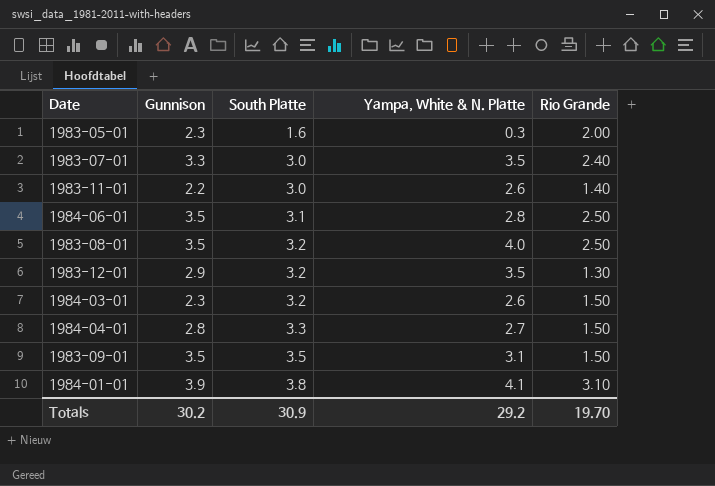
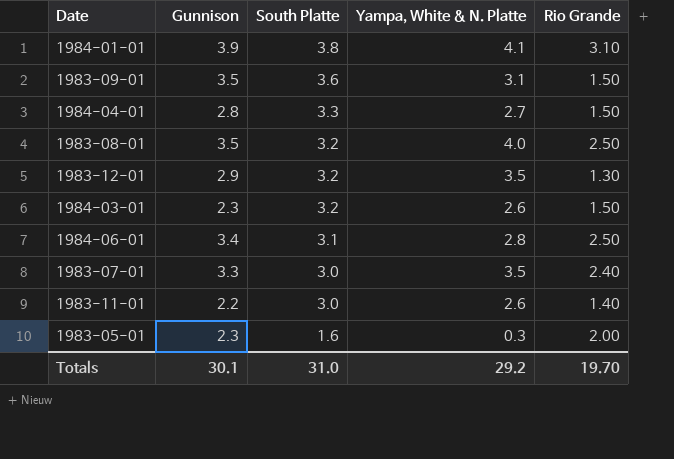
row order: South Platte ascending -> South Platte descending
1983-09-01 | South Platte: 3.5 -> 3.6
1984-06-01 | Gunnison: 3.5 -> 3.4
Totals | Gunnison: 30.2 -> 30.1
Totals | South Platte: 30.9 -> 31.0

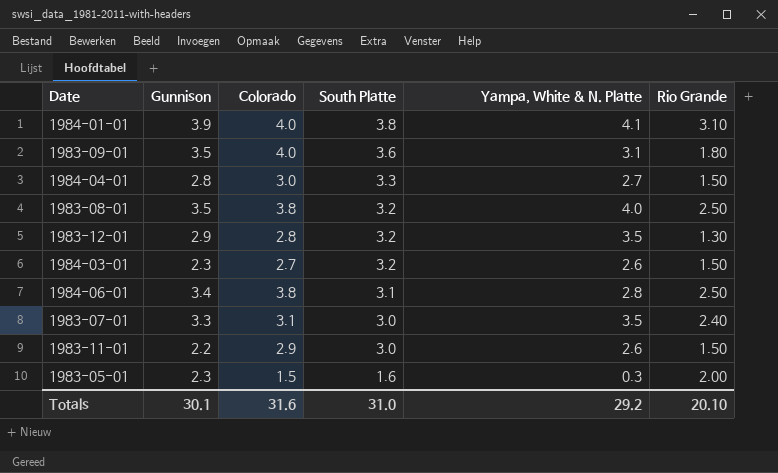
column Colorado | position: none -> 3
1983-09-01 | Rio Grande: 1.50 -> 1.80
1983-11-01 | Rio Grande: 1.40 -> 1.50
Totals | Rio Grande: 19.70 -> 20.10

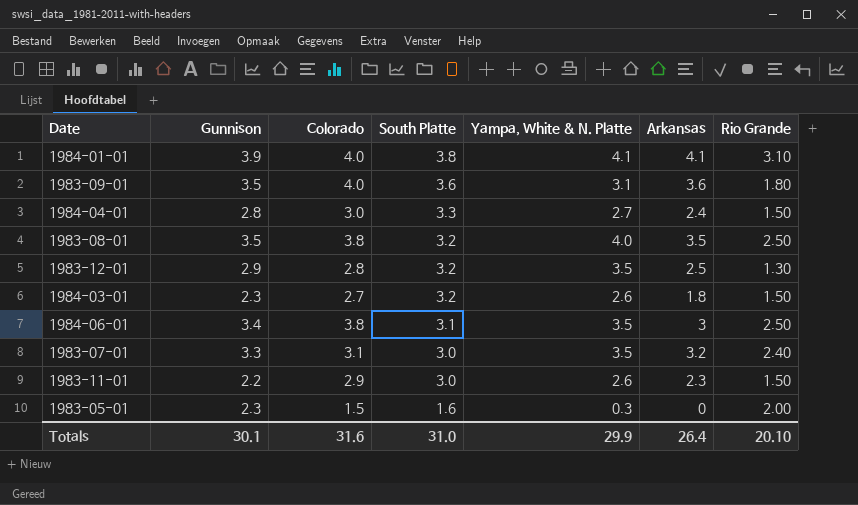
column Arkansas | position: none -> 6
1984-06-01 | Yampa, White & N. Platte: 2.8 -> 3.5
Totals | Yampa, White & N. Platte: 29.2 -> 29.9

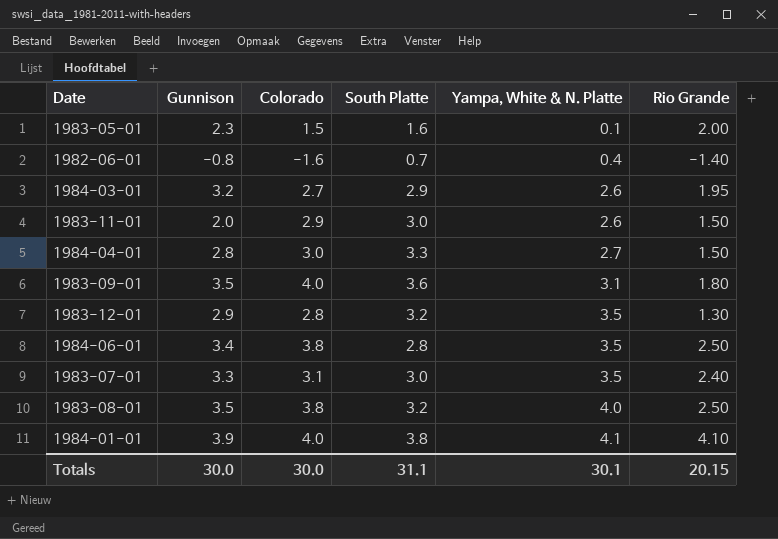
row order: South Platte descending -> Yampa, White & N. Platte ascending
column Arkansas | position: 6 -> none
1983-05-01 | Yampa, White & N. Platte: 0.3 -> 0.1
row 1982-06-01: none -> -0.8 | -1.6 | 0.7 | 0.4 | -1.40
1984-03-01 | Gunnison: 2.3 -> 3.2
1984-03-01 | South Platte: 3.2 -> 2.9
1984-03-01 | Rio Grande: 1.50 -> 1.95
1983-11-01 | Gunnison: 2.2 -> 2.0
1984-06-01 | South Platte: 3.1 -> 2.8
1984-01-01 | Rio Grande: 3.10 -> 4.10
Totals | Gunnison: 30.1 -> 30.0
Totals | Colorado: 31.6 -> 30.0
Totals | South Platte: 31.0 -> 31.1
Totals | Yampa, White & N. Platte: 29.9 -> 30.1
Totals | Rio Grande: 20.10 -> 20.15

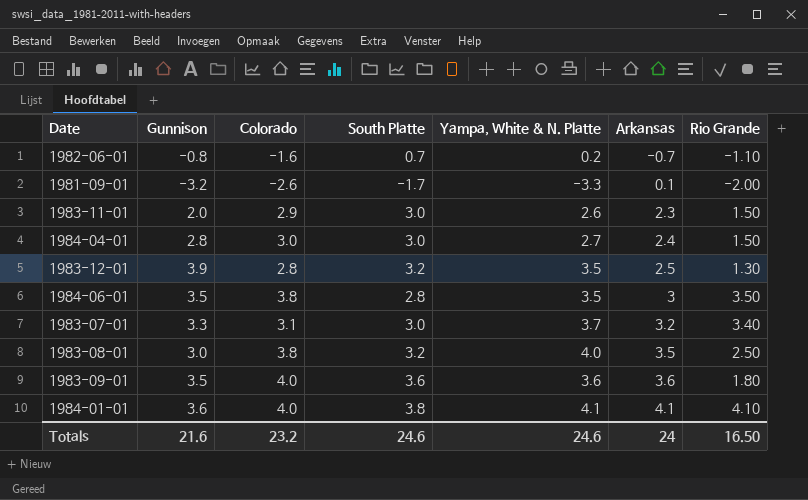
row order: Yampa, White & N. Platte ascending -> Arkansas ascending
column Arkansas | position: none -> 6
row 1983-05-01: 2.3 | 1.5 | 1.6 | 0.1 | 2.00 -> none
row 1984-03-01: 3.2 | 2.7 | 2.9 | 2.6 | 1.95 -> none
1982-06-01 | Yampa, White & N. Platte: 0.4 -> 0.2
1982-06-01 | Rio Grande: -1.40 -> -1.10
row 1981-09-01: none -> -3.2 | -2.6 | -1.7 | -3.3 | 0.1 | -2.00
1984-04-01 | South Platte: 3.3 -> 3.0
1983-12-01 | Gunnison: 2.9 -> 3.9
1984-06-01 | Gunnison: 3.4 -> 3.5
1984-06-01 | Rio Grande: 2.50 -> 3.50
1983-07-01 | Yampa, White & N. Platte: 3.5 -> 3.7
1983-07-01 | Rio Grande: 2.40 -> 3.40
1983-08-01 | Gunnison: 3.5 -> 3.0
1983-09-01 | Yampa, White & N. Platte: 3.1 -> 3.6
1984-01-01 | Gunnison: 3.9 -> 3.6
Totals | Gunnison: 30.0 -> 21.6
Totals | Colorado: 30.0 -> 23.2
Totals | South Platte: 31.1 -> 24.6
Totals | Yampa, White & N. Platte: 30.1 -> 24.6
Totals | Rio Grande: 20.15 -> 16.50

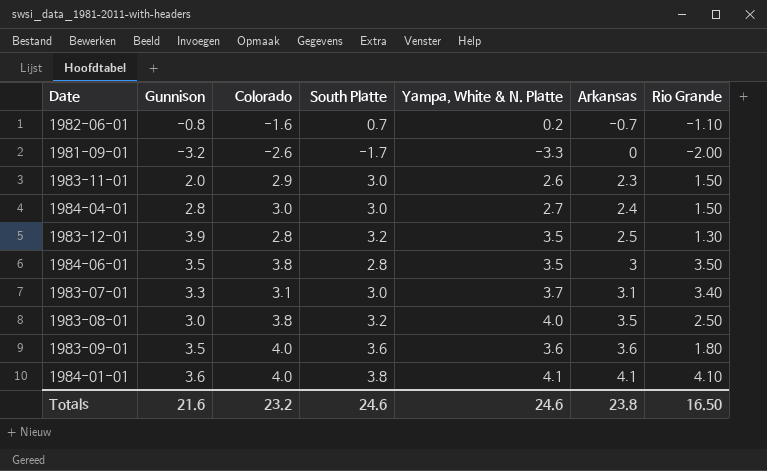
1981-09-01 | Arkansas: 0.1 -> 0
1983-07-01 | Arkansas: 3.2 -> 3.1
Totals | Arkansas: 24 -> 23.8

